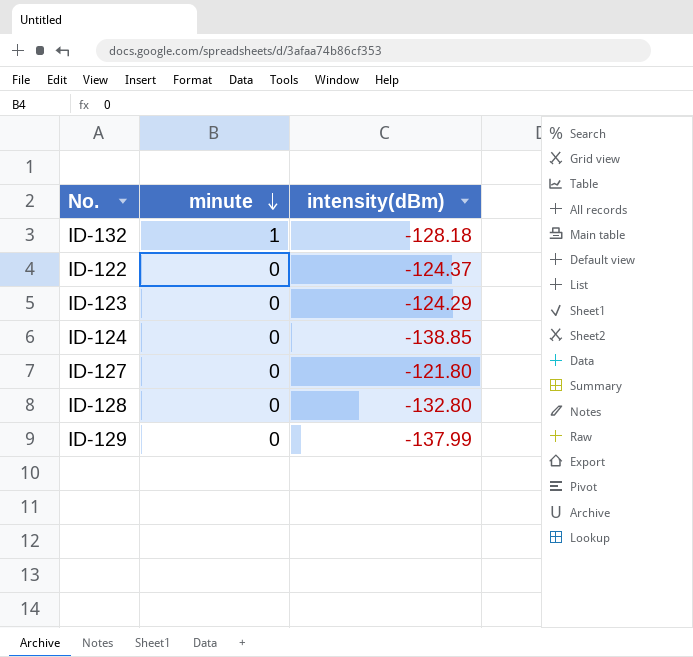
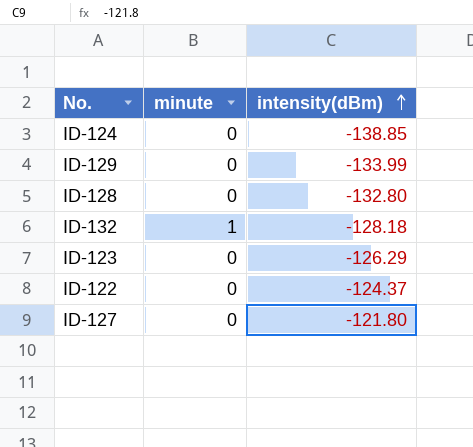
row order: minute descending -> intensity(dBm) ascending
ID-129 | intensity(dBm): -137.99 -> -133.99
ID-123 | intensity(dBm): -124.29 -> -126.29

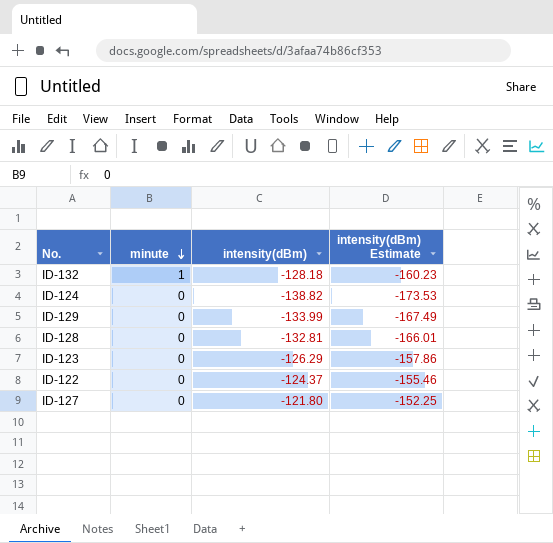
row order: intensity(dBm) ascending -> minute descending
column intensity(dBm) Estimate | formula: none -> [intensity(dBm)] * 1.25
ID-124 | intensity(dBm): -138.85 -> -138.82
ID-128 | intensity(dBm): -132.80 -> -132.81

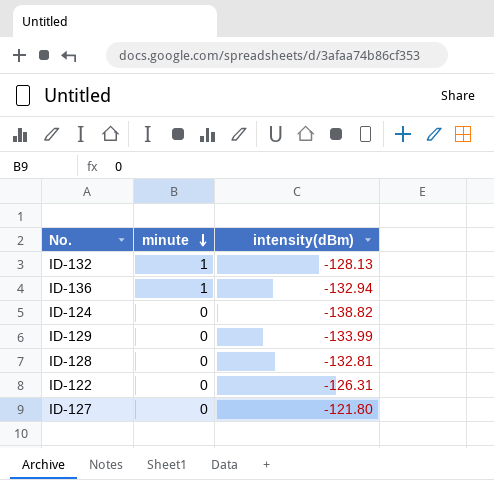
column intensity(dBm) Estimate | formula: [intensity(dBm)] * 1.25 -> none
row ID-123: 0 | -126.29 | -157.86 -> none
ID-132 | intensity(dBm): -128.18 -> -128.13
row ID-136: none -> 1 | -132.94
ID-122 | intensity(dBm): -124.37 -> -126.31

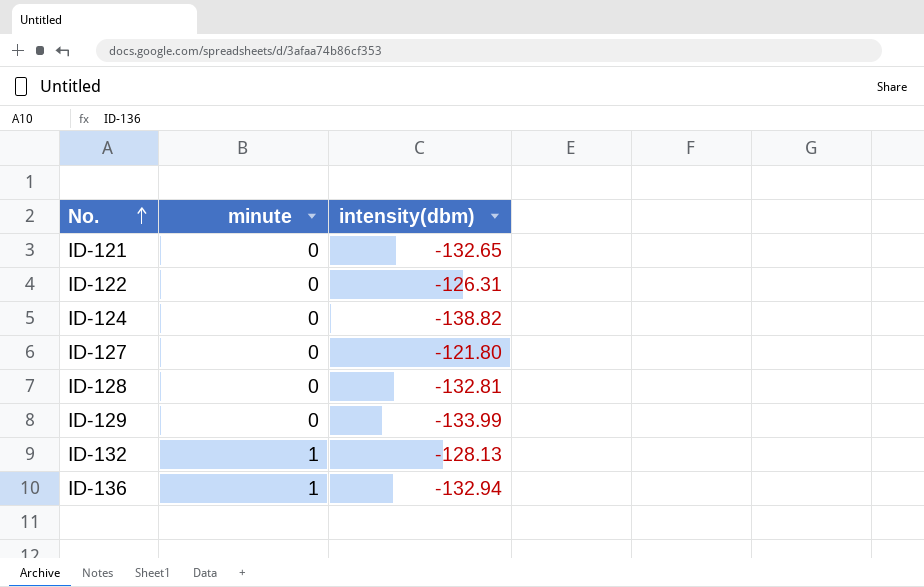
row order: minute descending -> No. ascending
column name: intensity(dBm) -> intensity(dbm)
row ID-121: none -> 0 | -132.65

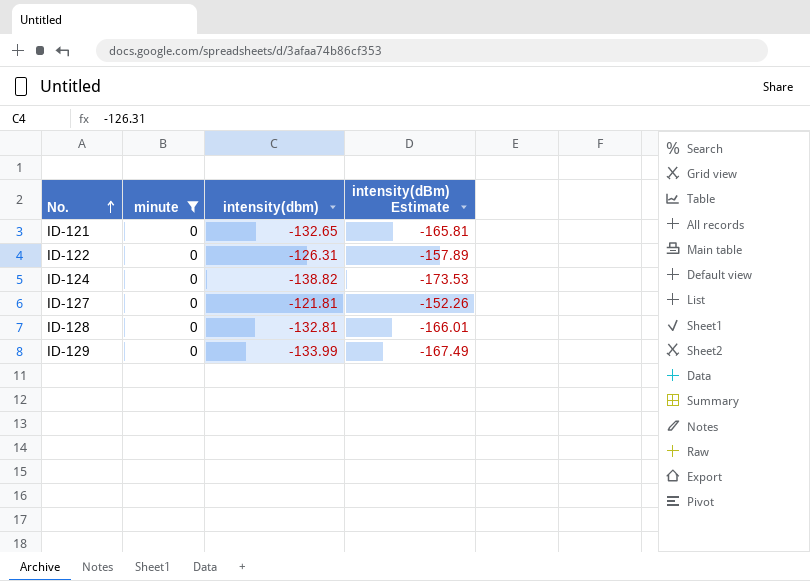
filter: none -> minute = 0
column intensity(dBm) Estimate | formula: none -> [intensity(dbm)] * 1.25
ID-127 | intensity(dbm): -121.80 -> -121.81

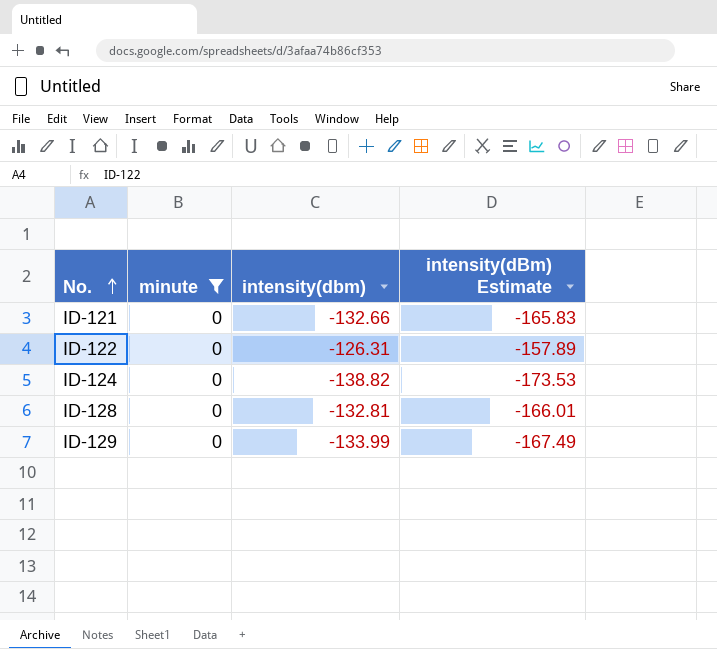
row ID-127: 0 | -121.81 | -152.26 -> none
ID-121 | intensity(dbm): -132.65 -> -132.66
ID-121 | intensity(dBm) Estimate: -165.81 -> -165.83

